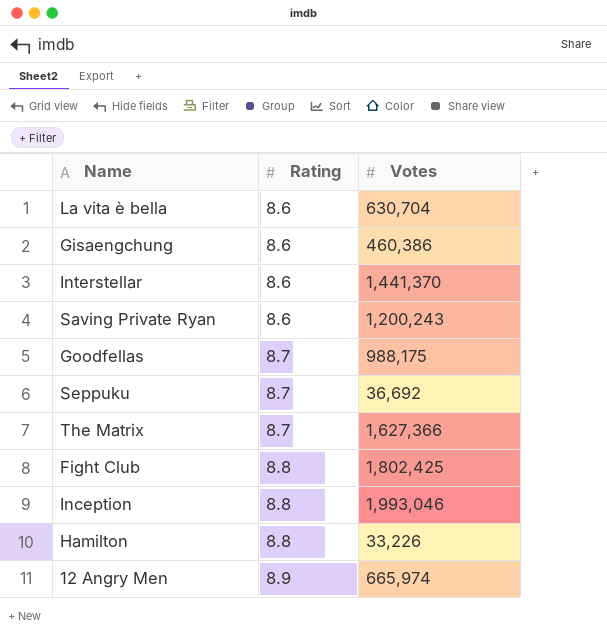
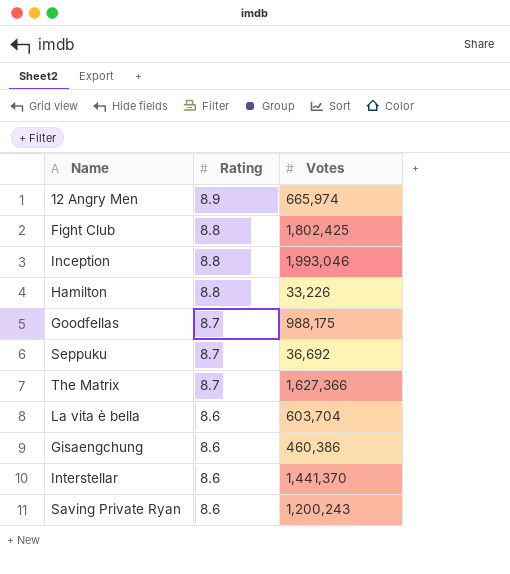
row order: Rating ascending -> Rating descending
La vita è bella | Votes: 630,704 -> 603,704

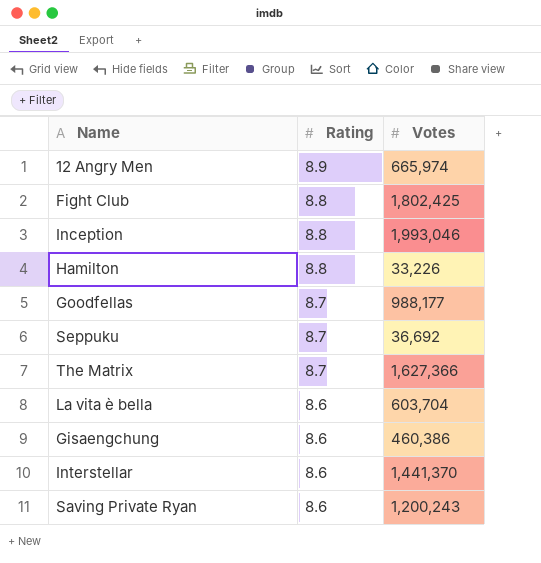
Goodfellas | Votes: 988,175 -> 988,177

